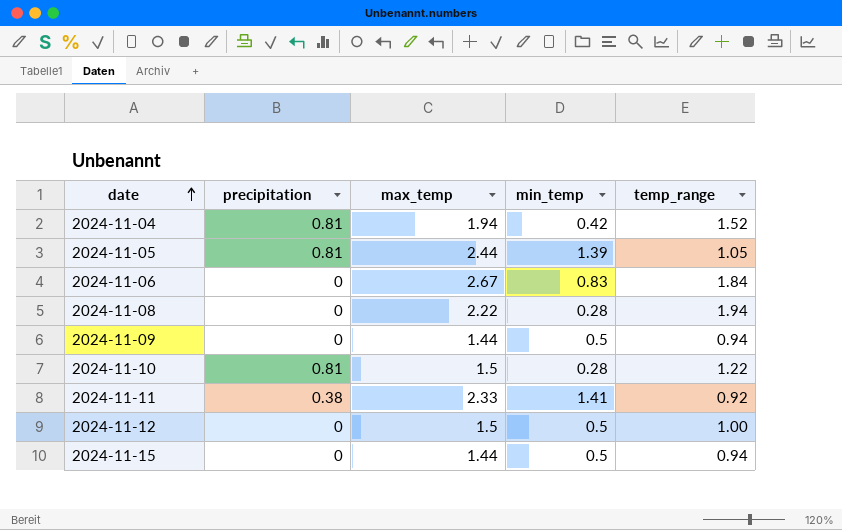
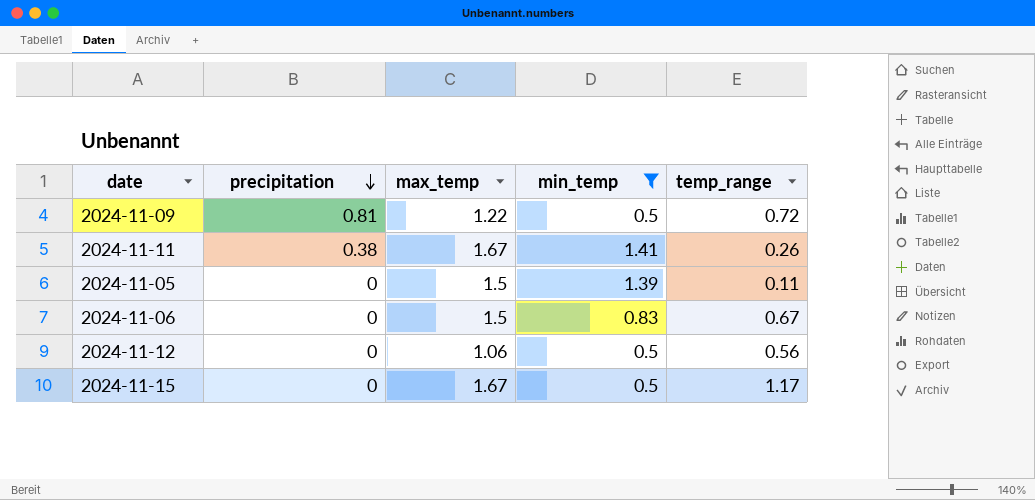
filter: none -> min_temp >= 0.5
row order: date ascending -> precipitation descending
2024-11-09 | precipitation: 0 -> 0.81
2024-11-09 | max_temp: 1.44 -> 1.22
2024-11-09 | temp_range: 0.94 -> 0.72
2024-11-11 | max_temp: 2.33 -> 1.67
2024-11-11 | temp_range: 0.92 -> 0.26
2024-11-05 | precipitation: 0.81 -> 0
2024-11-05 | max_temp: 2.44 -> 1.5
2024-11-05 | temp_range: 1.05 -> 0.11
2024-11-06 | max_temp: 2.67 -> 1.5
2024-11-06 | temp_range: 1.84 -> 0.67
2024-11-12 | max_temp: 1.5 -> 1.06
2024-11-12 | temp_range: 1.00 -> 0.56
2024-11-15 | max_temp: 1.44 -> 1.67
2024-11-15 | temp_range: 0.94 -> 1.17

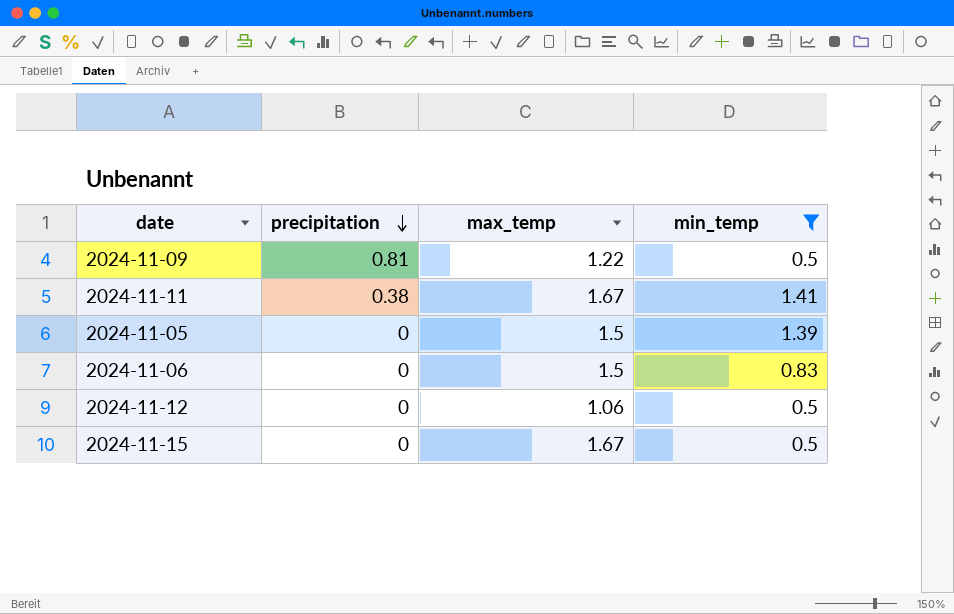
column temp_range | formula: [max_temp] - [min_temp] -> none

